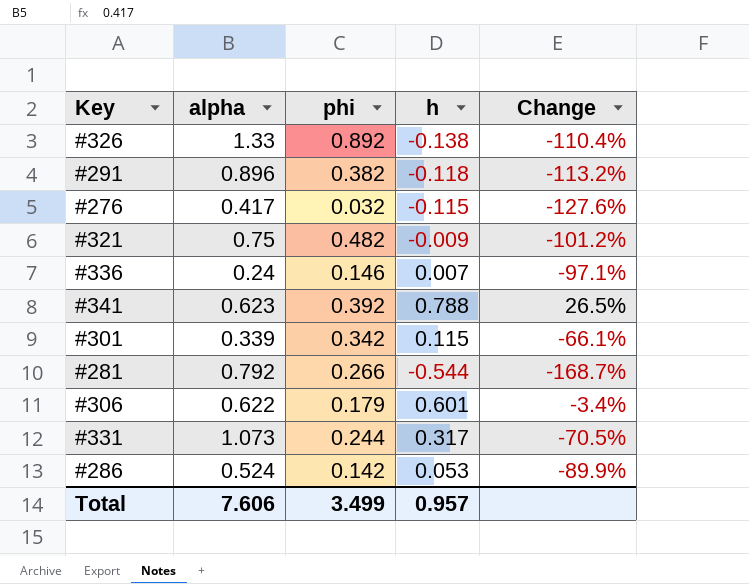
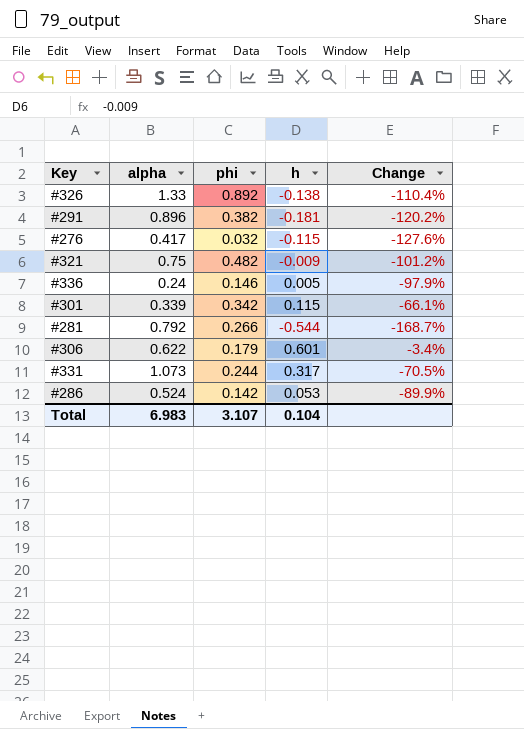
row #341: 0.623 | 0.392 | 0.788 | 26.5% -> none
#291 | h: -0.118 -> -0.181
#291 | Change: -113.2% -> -120.2%
#336 | h: 0.007 -> 0.005
#336 | Change: -97.1% -> -97.9%
Total | alpha: 7.606 -> 6.983
Total | phi: 3.499 -> 3.107
Total | h: 0.957 -> 0.104

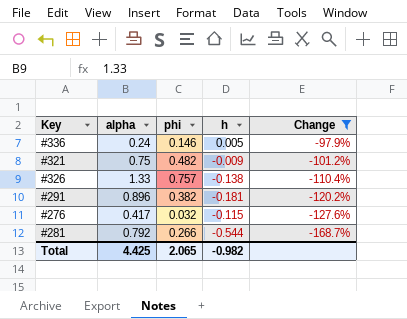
filter: none -> Change <= -97.9%
row order: none -> Change descending
#326 | phi: 0.892 -> 0.757
Total | alpha: 6.983 -> 4.425
Total | phi: 3.107 -> 2.065
Total | h: 0.104 -> -0.982

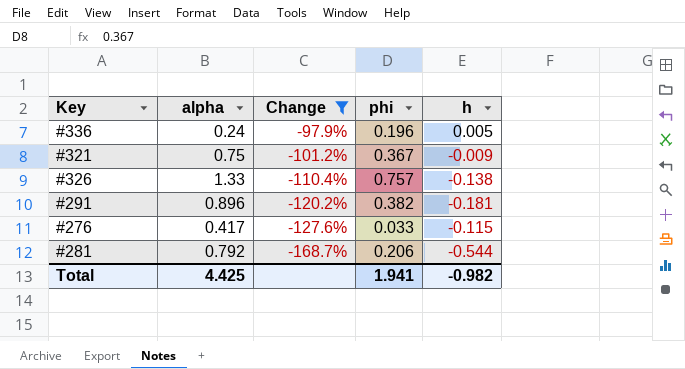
column Change | position: 5 -> 3
#336 | phi: 0.146 -> 0.196
#321 | phi: 0.482 -> 0.367
#276 | phi: 0.032 -> 0.033
#281 | phi: 0.266 -> 0.206
Total | phi: 2.065 -> 1.941

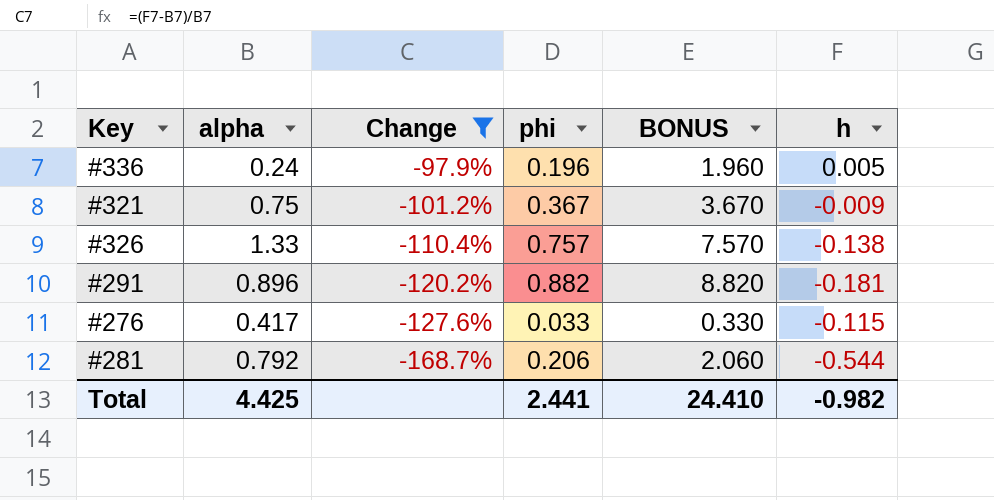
column BONUS | formula: none -> [phi] * 10
#291 | phi: 0.382 -> 0.882
Total | phi: 1.941 -> 2.441

